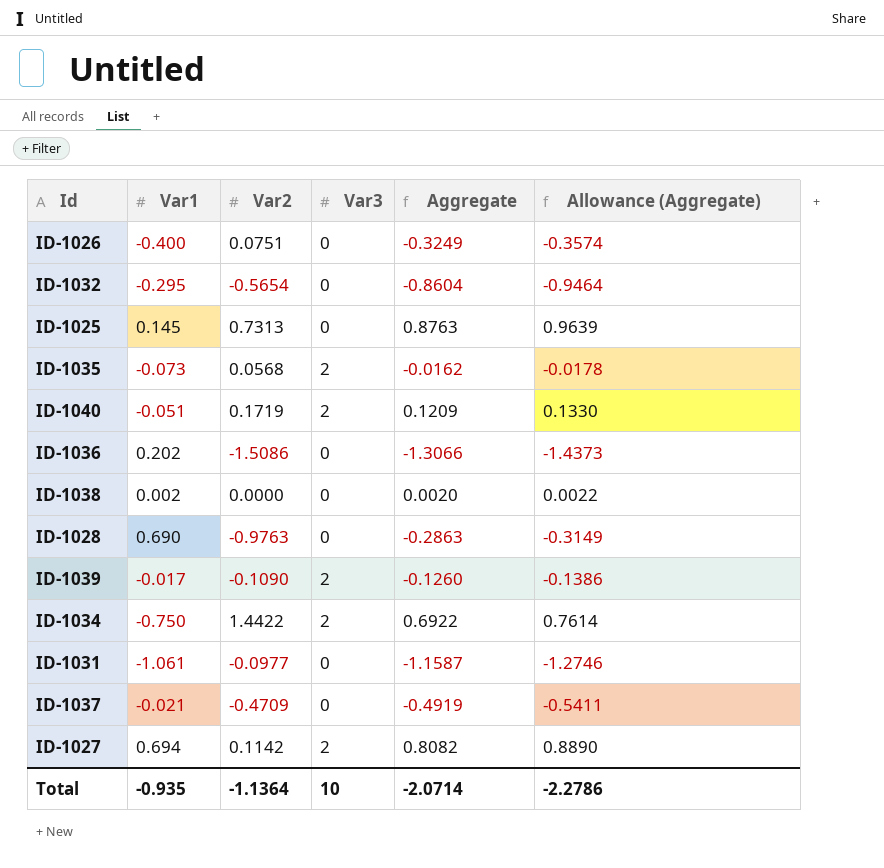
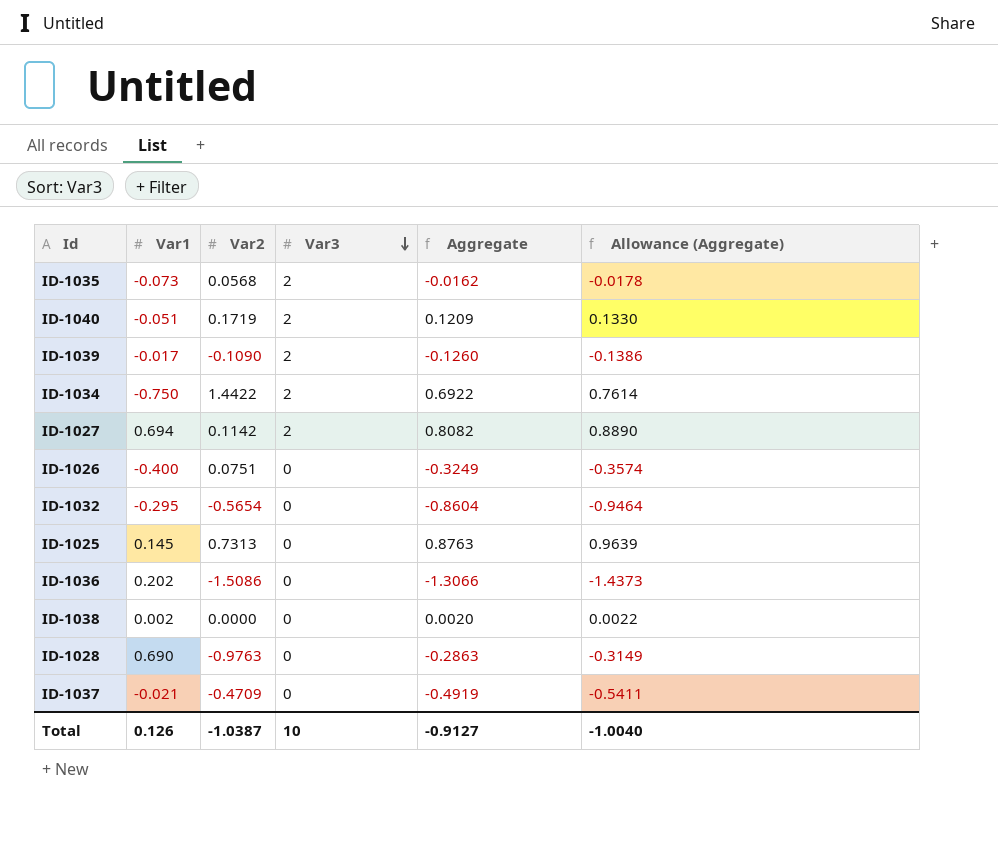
row order: none -> Var3 descending
row ID-1031: -1.061 | -0.0977 | 0 | -1.1587 | -1.2746 -> none
Total | Var1: -0.935 -> 0.126
Total | Var2: -1.1364 -> -1.0387
Total | Aggregate: -2.0714 -> -0.9127
Total | Allowance (Aggregate): -2.2786 -> -1.0040

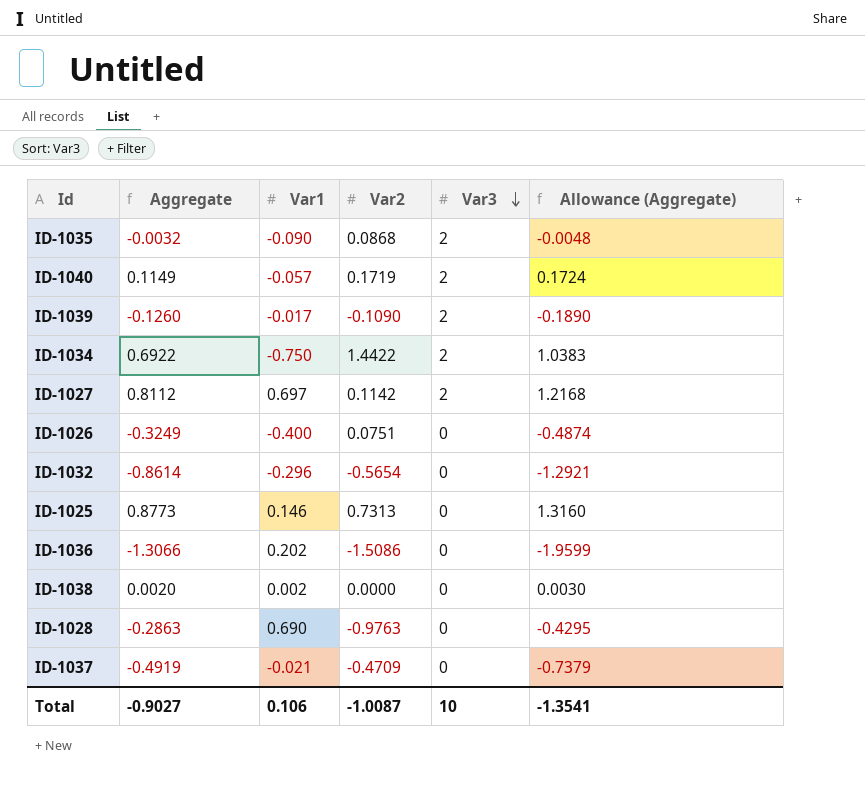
column Aggregate | position: 5 -> 2
column Allowance (Aggregate) | formula: [Aggregate] * 1.1 -> [Aggregate] * 1.5
ID-1035 | Aggregate: -0.0162 -> -0.0032
ID-1035 | Var1: -0.073 -> -0.090
ID-1035 | Var2: 0.0568 -> 0.0868
ID-1040 | Aggregate: 0.1209 -> 0.1149
ID-1040 | Var1: -0.051 -> -0.057
ID-1027 | Aggregate: 0.8082 -> 0.8112
ID-1027 | Var1: 0.694 -> 0.697
ID-1032 | Aggregate: -0.8604 -> -0.8614
ID-1032 | Var1: -0.295 -> -0.296
ID-1025 | Aggregate: 0.8763 -> 0.8773
ID-1025 | Var1: 0.145 -> 0.146
Total | Aggregate: -0.9127 -> -0.9027
Total | Var1: 0.126 -> 0.106
Total | Var2: -1.0387 -> -1.0087
Total | Allowance (Aggregate): -1.0040 -> -1.3541

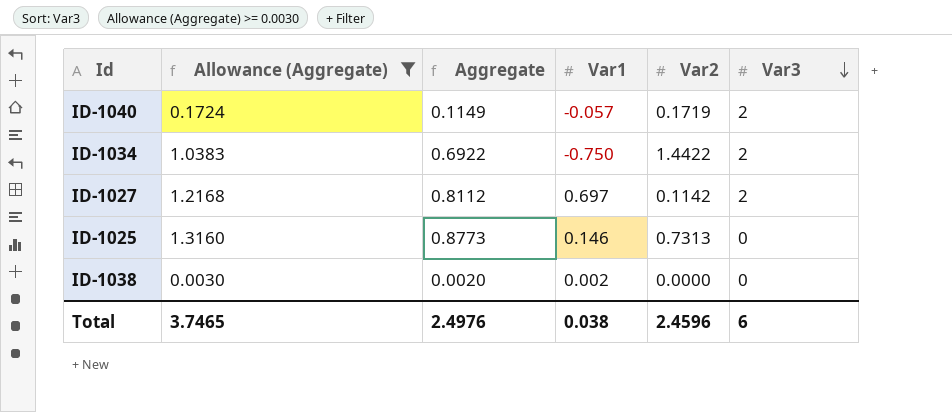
filter: none -> Allowance (Aggregate) >= 0.0030
column Allowance (Aggregate) | position: 6 -> 2
Total | Allowance (Aggregate): -1.3541 -> 3.7465
Total | Aggregate: -0.9027 -> 2.4976
Total | Var1: 0.106 -> 0.038
Total | Var2: -1.0087 -> 2.4596
Total | Var3: 10 -> 6

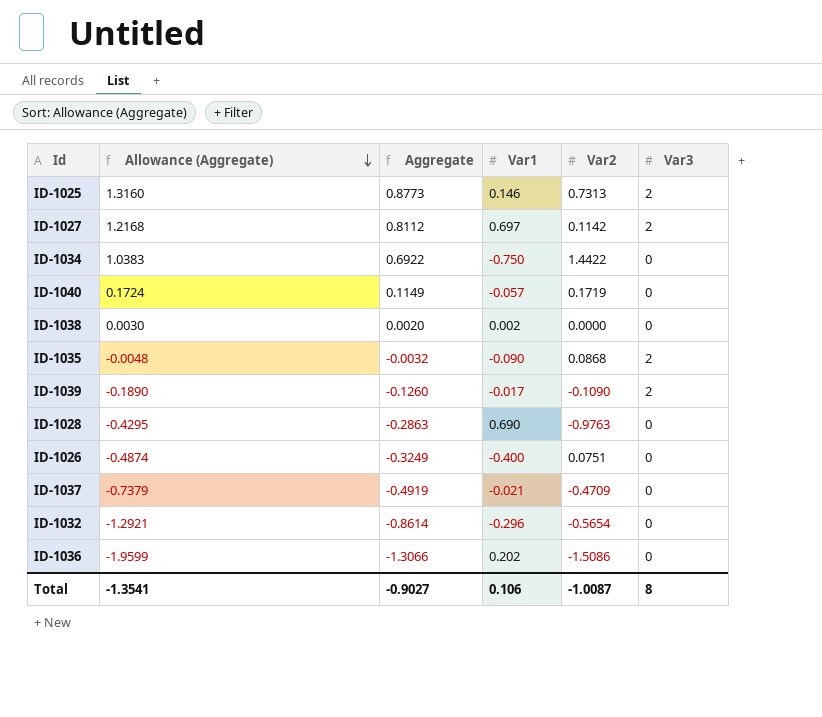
filter: Allowance (Aggregate) >= 0.0030 -> none
row order: Var3 descending -> Allowance (Aggregate) descending
ID-1025 | Var3: 0 -> 2
ID-1034 | Var3: 2 -> 0
ID-1040 | Var3: 2 -> 0
Total | Allowance (Aggregate): 3.7465 -> -1.3541
Total | Aggregate: 2.4976 -> -0.9027
Total | Var1: 0.038 -> 0.106
Total | Var2: 2.4596 -> -1.0087
Total | Var3: 6 -> 8

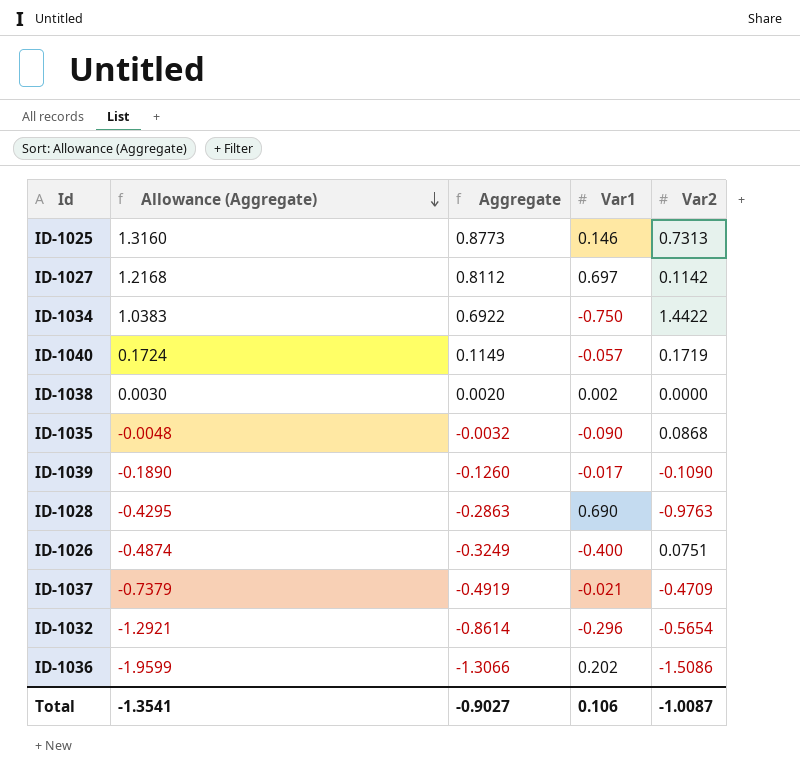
column Var3 | position: 6 -> none

